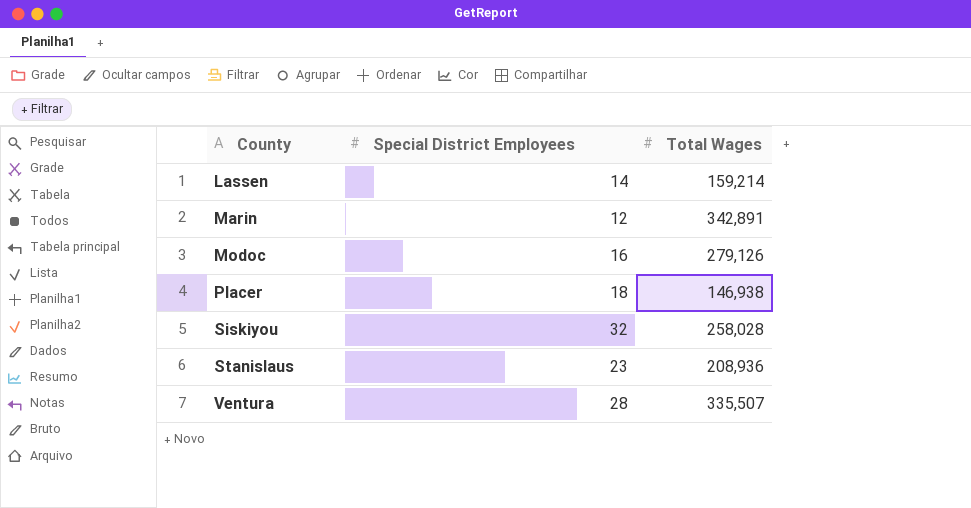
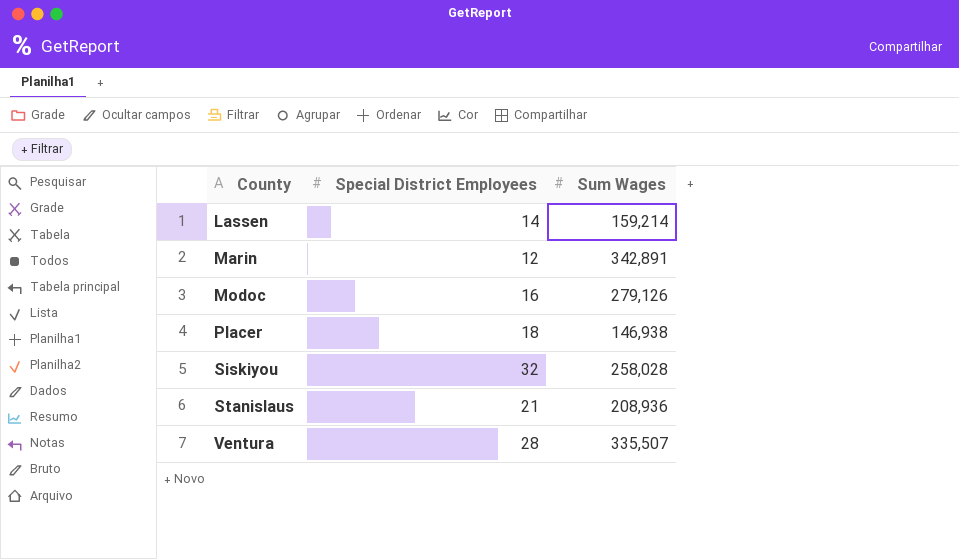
column name: Total Wages -> Sum Wages
Stanislaus | Special District Employees: 23 -> 21

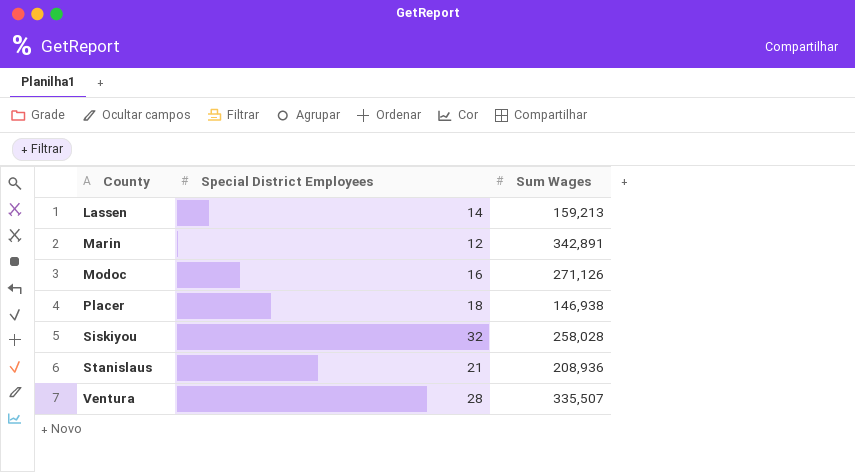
Lassen | Sum Wages: 159,214 -> 159,213
Modoc | Sum Wages: 279,126 -> 271,126

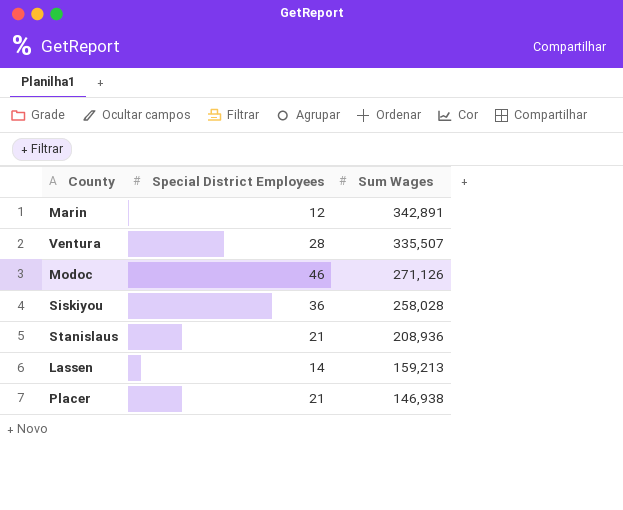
row order: County ascending -> Sum Wages descending
Modoc | Special District Employees: 16 -> 46
Siskiyou | Special District Employees: 32 -> 36
Placer | Special District Employees: 18 -> 21

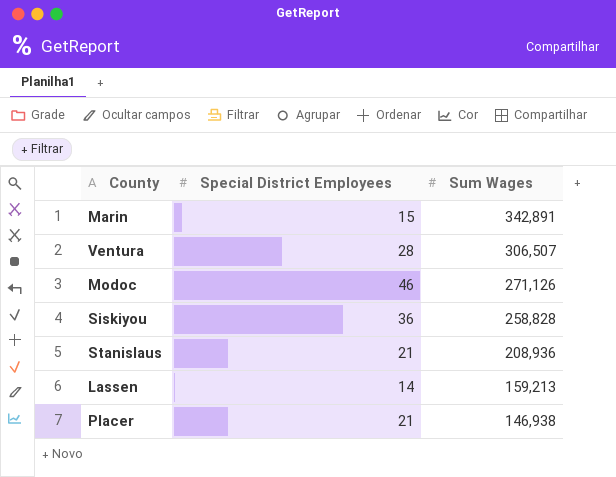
Marin | Special District Employees: 12 -> 15
Ventura | Sum Wages: 335,507 -> 306,507
Siskiyou | Sum Wages: 258,028 -> 258,828

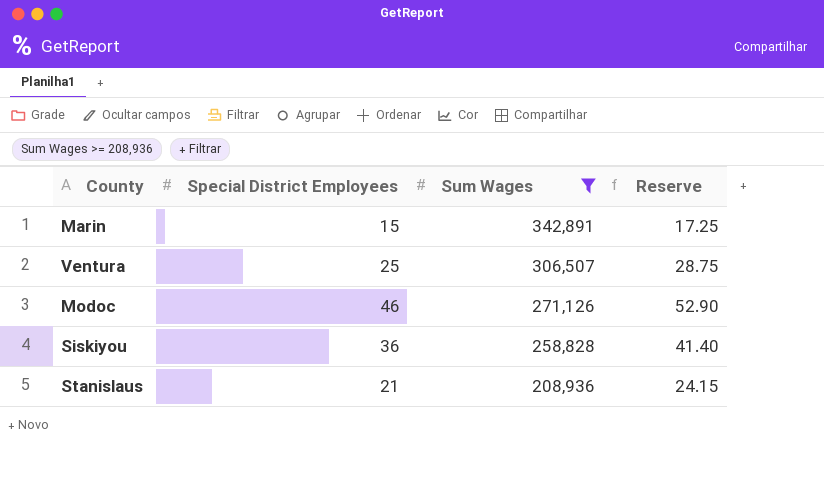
filter: none -> Sum Wages >= 208,936
column Reserve | formula: none -> [Special District Employees] * 1.15
Ventura | Special District Employees: 28 -> 25

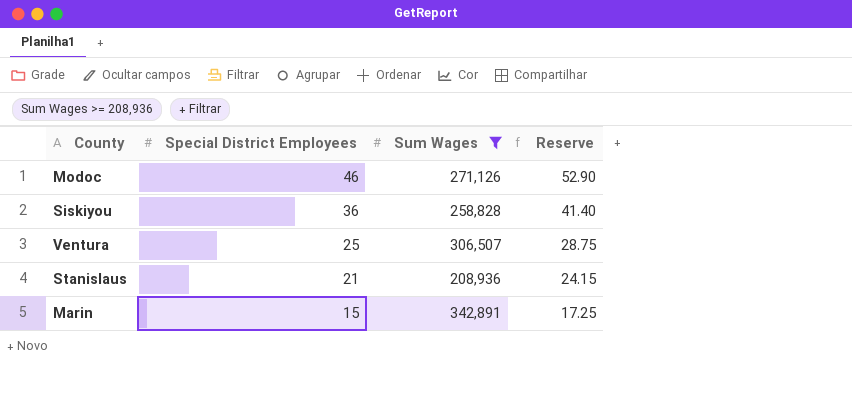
row order: Sum Wages descending -> Special District Employees descending

